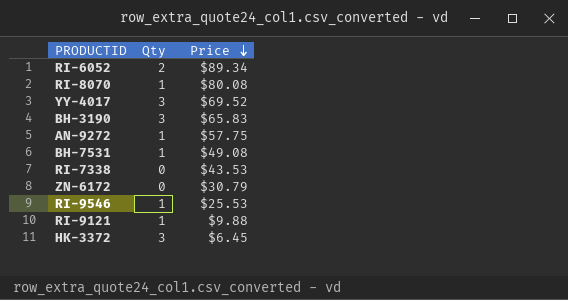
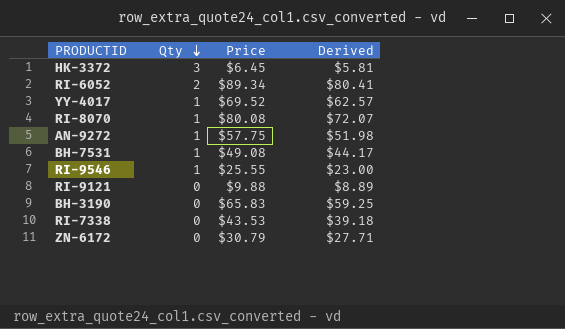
row order: Price descending -> Qty descending
column Derived | formula: none -> [Price] * 0.9
YY-4017 | Qty: 3 -> 1
RI-9546 | Price: $25.53 -> $25.55
RI-9121 | Qty: 1 -> 0
BH-3190 | Qty: 3 -> 0

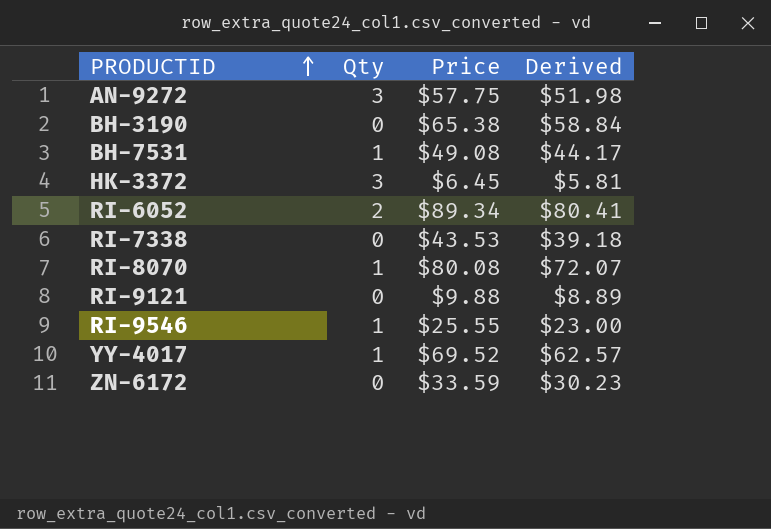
row order: Qty descending -> PRODUCTID ascending
AN-9272 | Qty: 1 -> 3
BH-3190 | Price: $65.83 -> $65.38
BH-3190 | Derived: $59.25 -> $58.84
ZN-6172 | Price: $30.79 -> $33.59
ZN-6172 | Derived: $27.71 -> $30.23

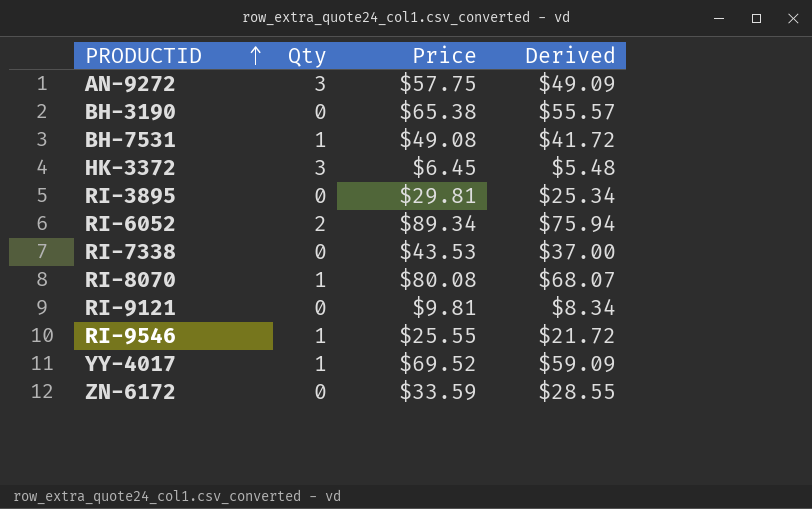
column Derived | formula: [Price] * 0.9 -> [Price] * 0.85
row RI-3895: none -> 0 | $29.81 | $25.34
RI-9121 | Price: $9.88 -> $9.81

